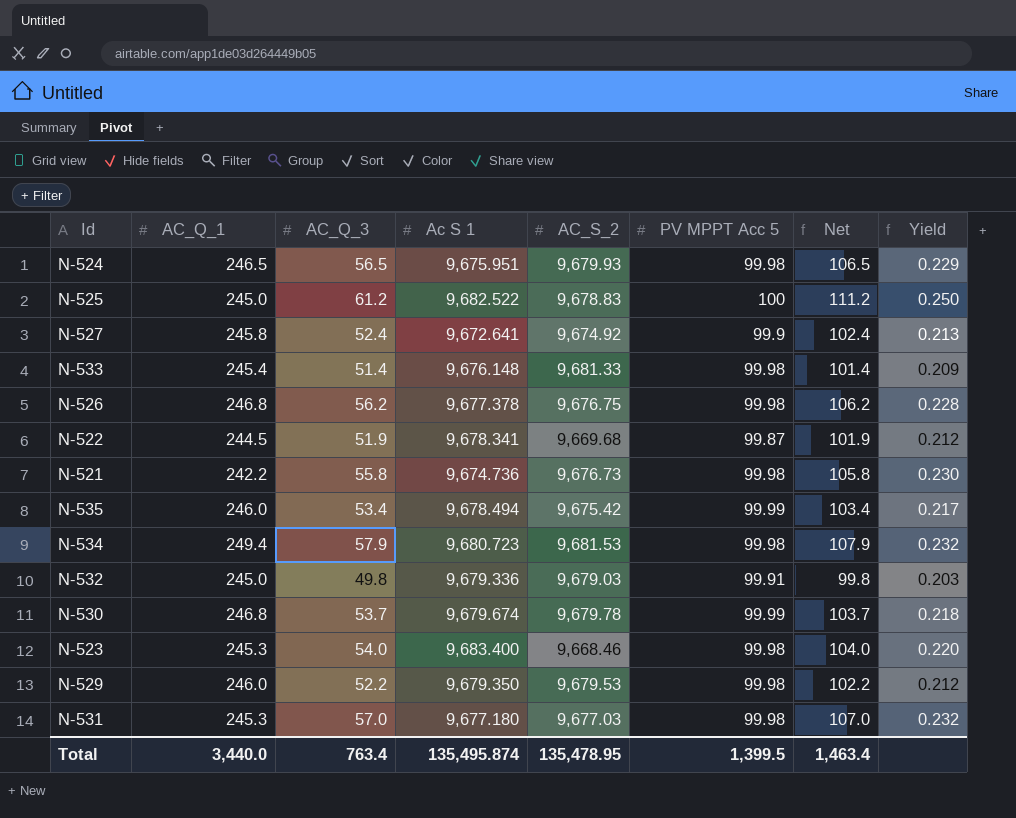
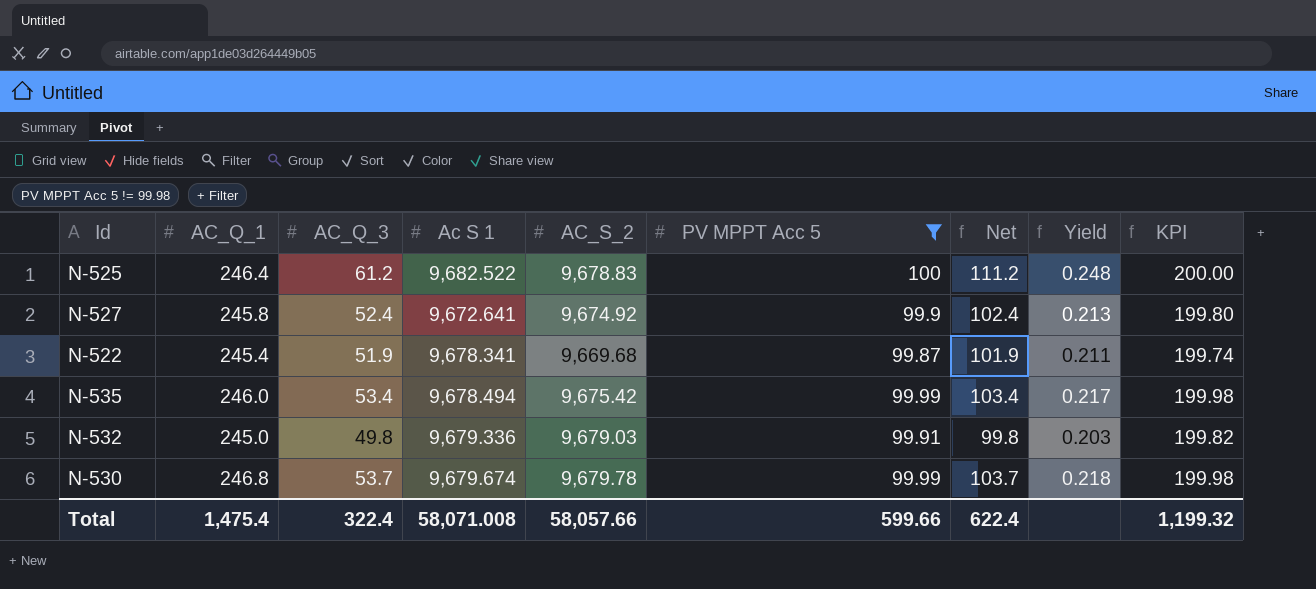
filter: none -> PV MPPT Acc 5 != 99.98
column KPI | formula: none -> [PV MPPT Acc 5] * 2
N-525 | AC_Q_1: 245.0 -> 246.4
N-525 | Yield: 0.250 -> 0.248
N-522 | AC_Q_1: 244.5 -> 245.4
N-522 | Yield: 0.212 -> 0.211
Total | AC_Q_1: 3,440.0 -> 1,475.4
Total | AC_Q_3: 763.4 -> 322.4
Total | Ac S 1: 135,495.874 -> 58,071.008
Total | AC_S_2: 135,478.95 -> 58,057.66
Total | PV MPPT Acc 5: 1,399.5 -> 599.66
Total | Net: 1,463.4 -> 622.4

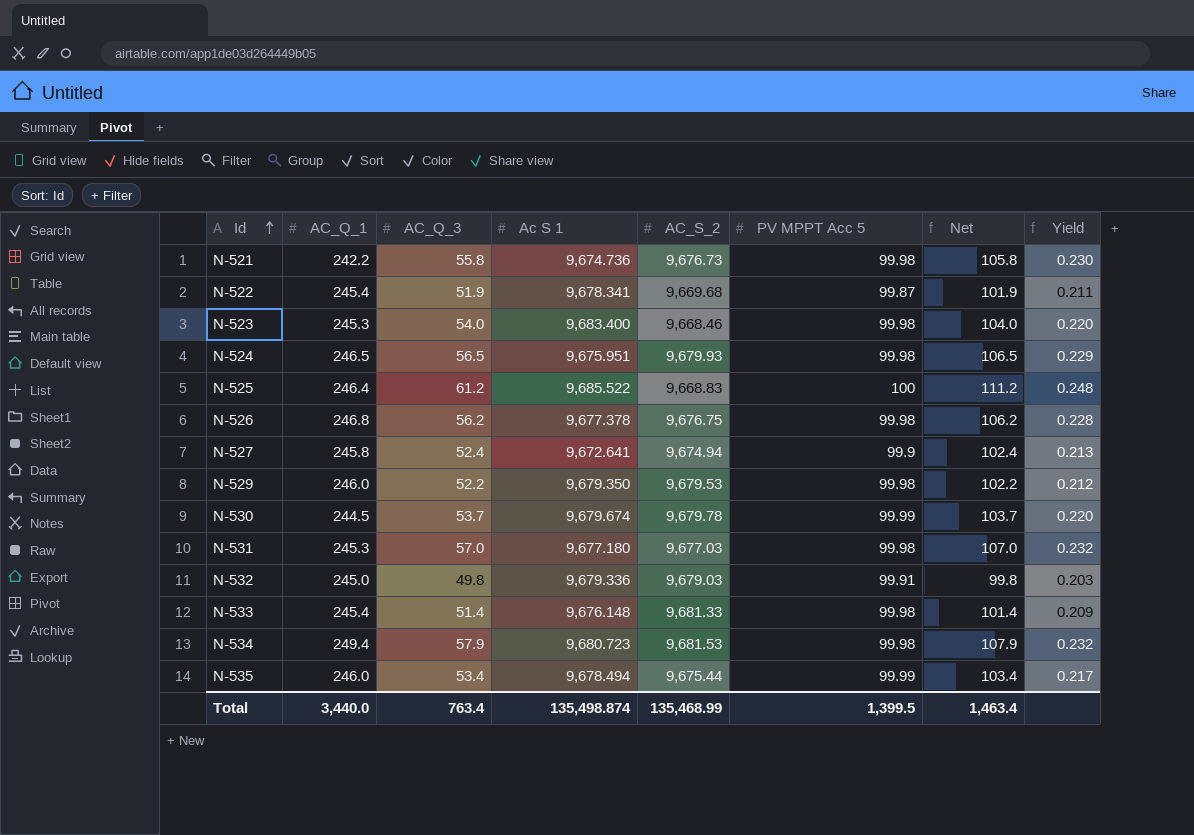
filter: PV MPPT Acc 5 != 99.98 -> none
row order: none -> Id ascending
column KPI | formula: [PV MPPT Acc 5] * 2 -> none
N-525 | Ac S 1: 9,682.522 -> 9,685.522
N-525 | AC_S_2: 9,678.83 -> 9,668.83
N-527 | AC_S_2: 9,674.92 -> 9,674.94
N-530 | AC_Q_1: 246.8 -> 244.5
N-530 | Yield: 0.218 -> 0.220
N-535 | AC_S_2: 9,675.42 -> 9,675.44
Total | AC_Q_1: 1,475.4 -> 3,440.0
Total | AC_Q_3: 322.4 -> 763.4
Total | Ac S 1: 58,071.008 -> 135,498.874
Total | AC_S_2: 58,057.66 -> 135,468.99
Total | PV MPPT Acc 5: 599.66 -> 1,399.5
Total | Net: 622.4 -> 1,463.4

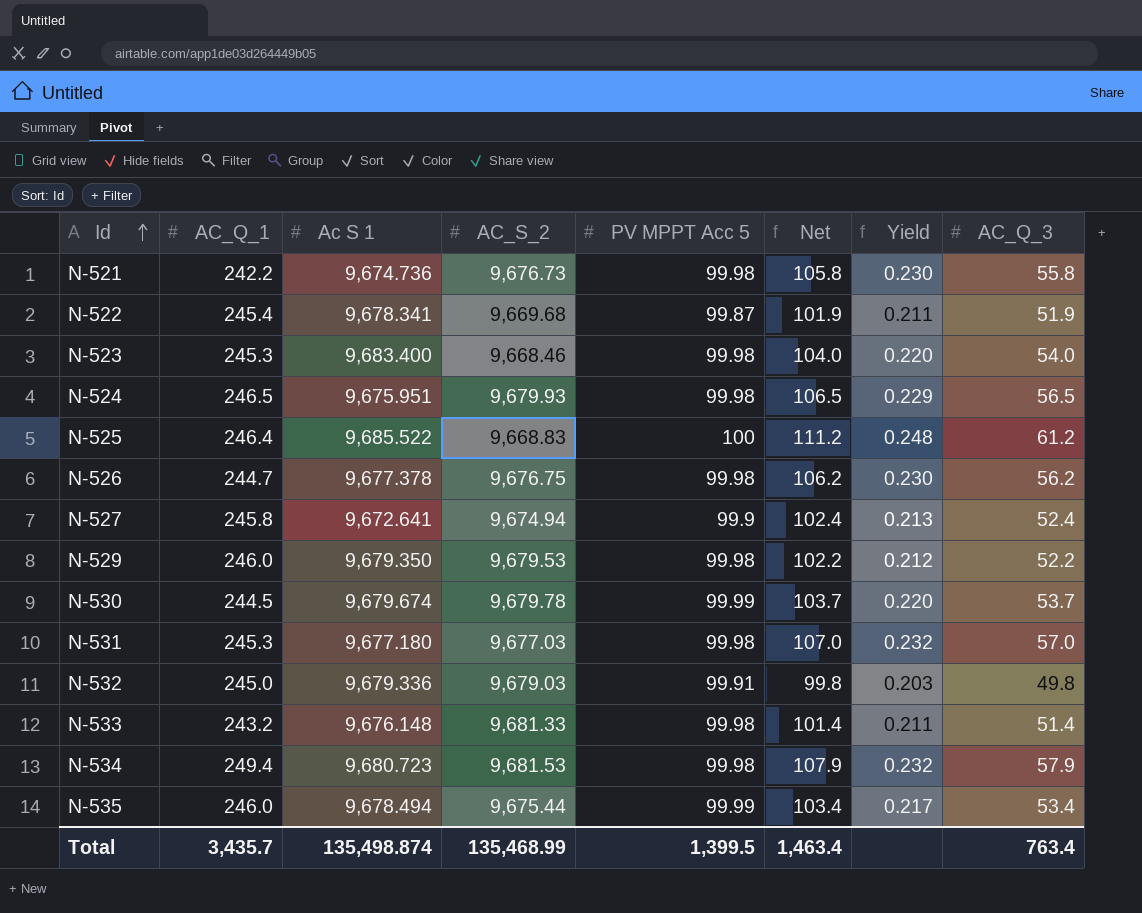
column AC_Q_3 | position: 3 -> 8
N-526 | AC_Q_1: 246.8 -> 244.7
N-526 | Yield: 0.228 -> 0.230
N-533 | AC_Q_1: 245.4 -> 243.2
N-533 | Yield: 0.209 -> 0.211
Total | AC_Q_1: 3,440.0 -> 3,435.7

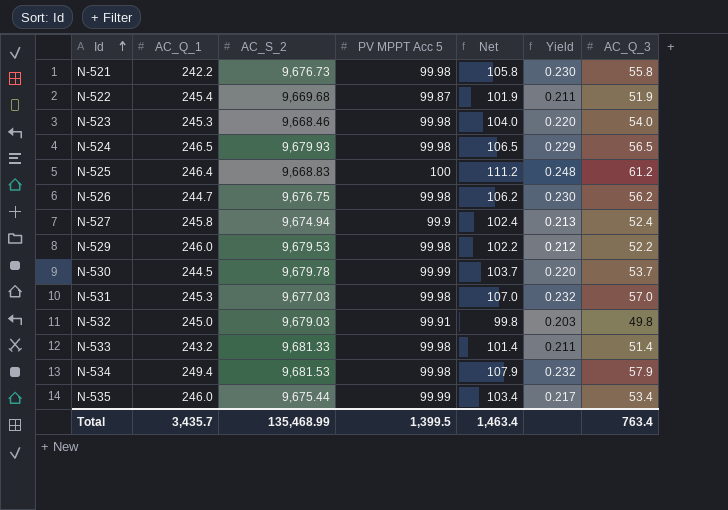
column Ac S 1 | position: 3 -> none

